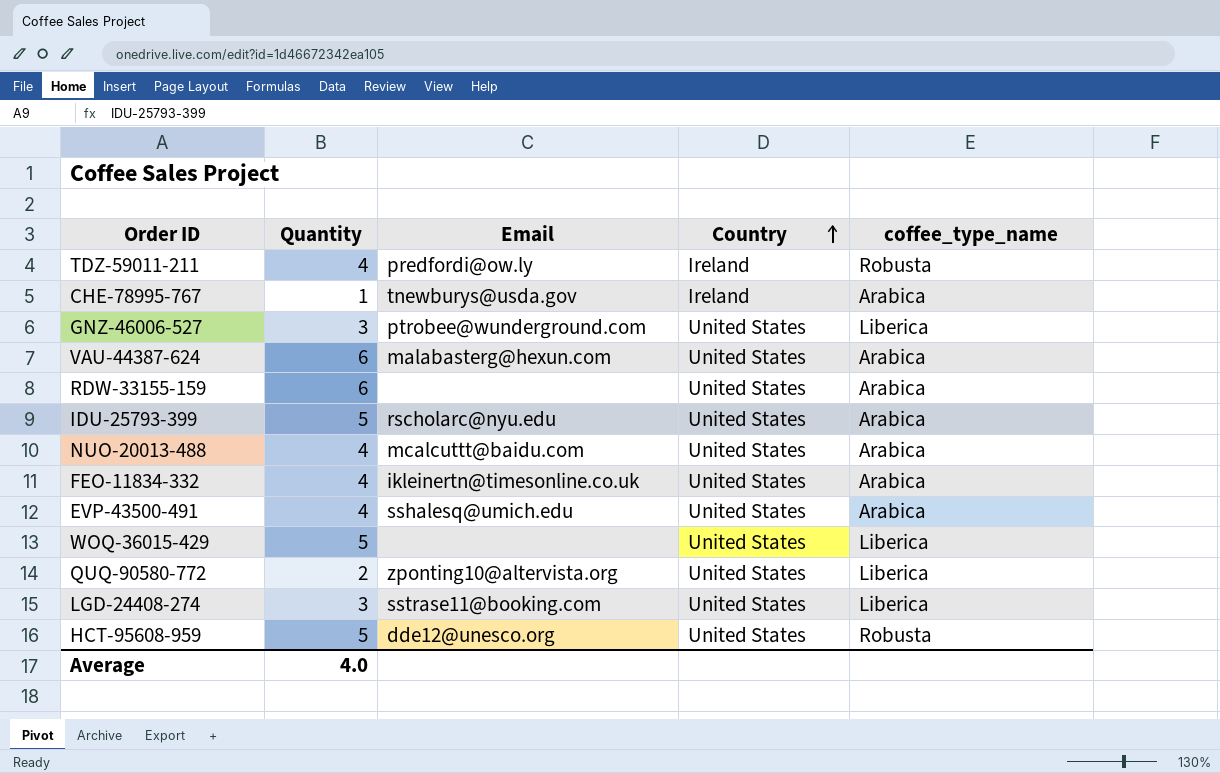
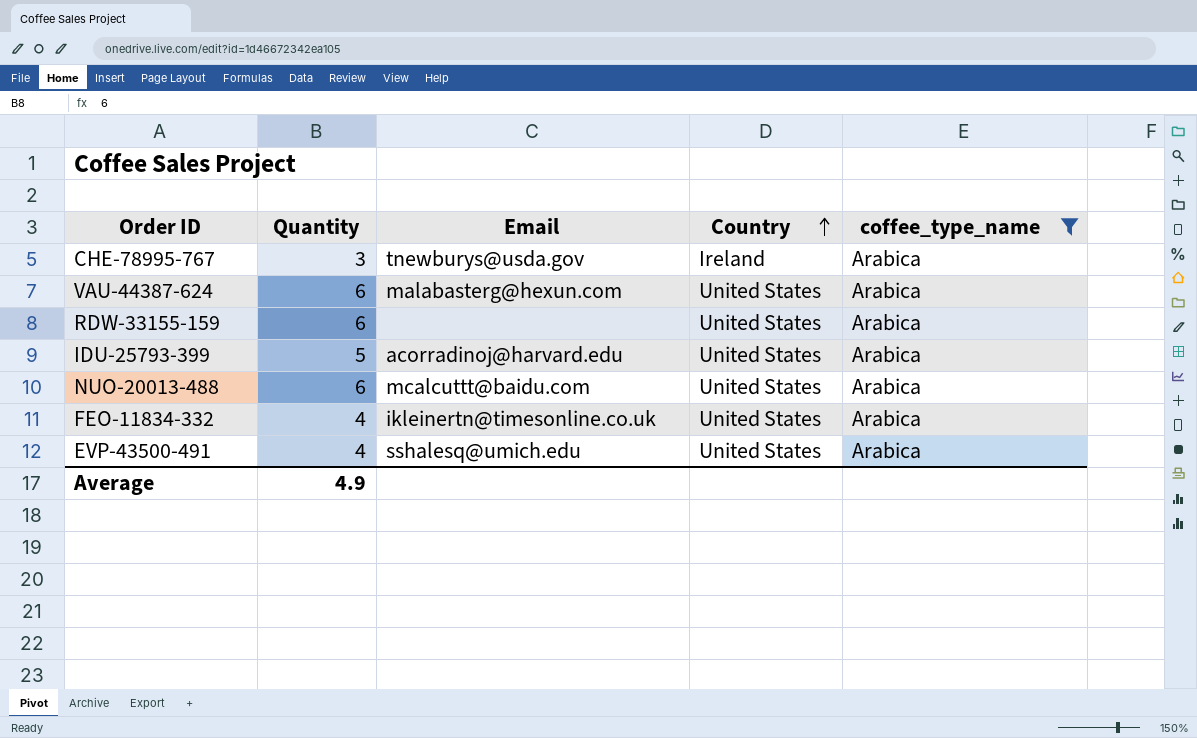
filter: none -> coffee_type_name = Arabica
CHE-78995-767 | Quantity: 1 -> 3
IDU-25793-399 | Email: rscholarc@nyu.edu -> acorradinoj@harvard.edu
NUO-20013-488 | Quantity: 4 -> 6
Average | Quantity: 4.0 -> 4.9

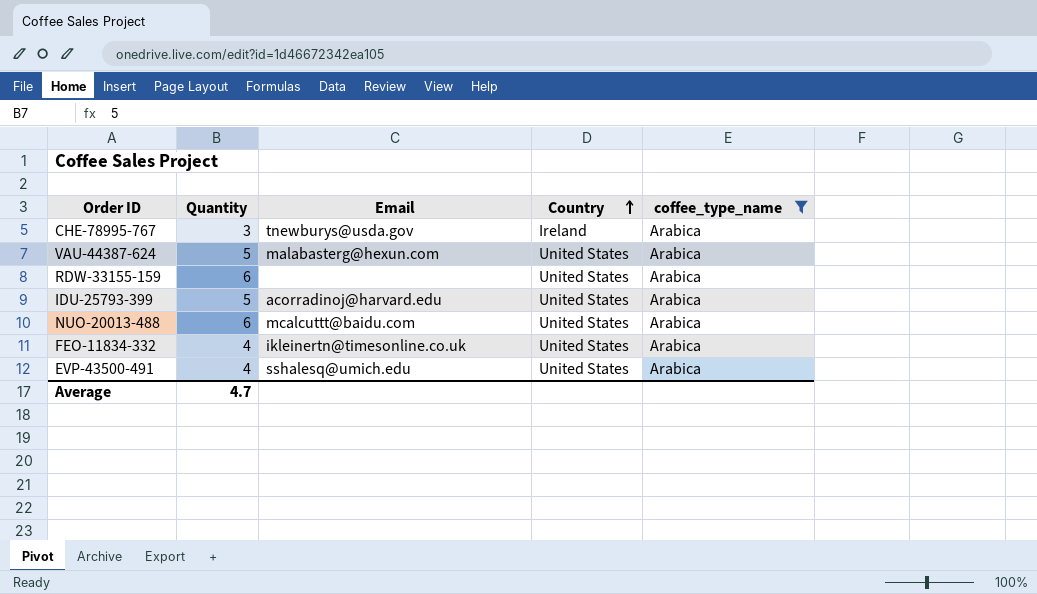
VAU-44387-624 | Quantity: 6 -> 5
Average | Quantity: 4.9 -> 4.7

